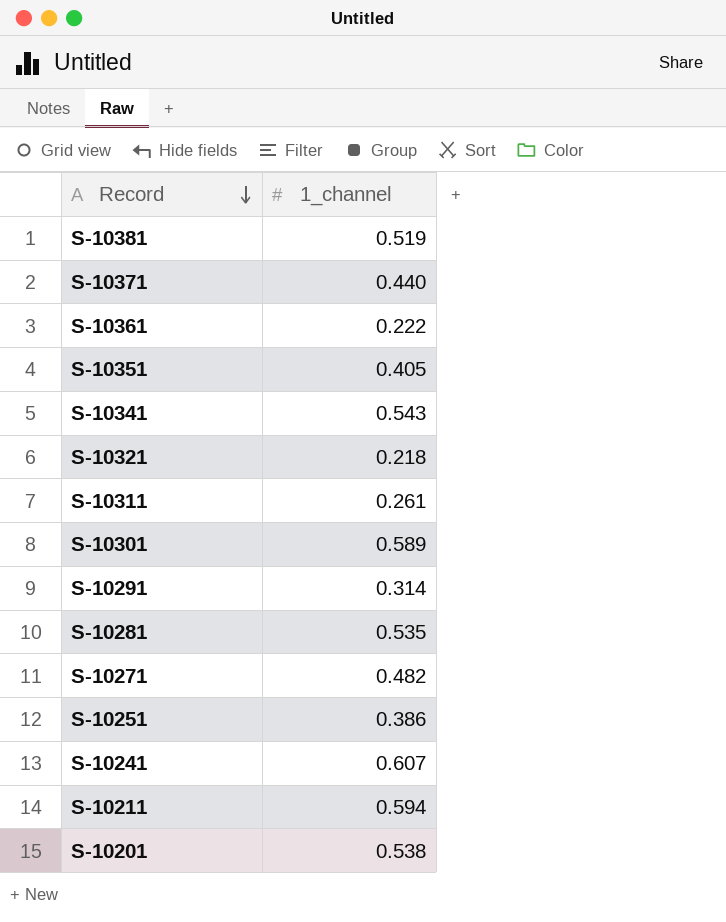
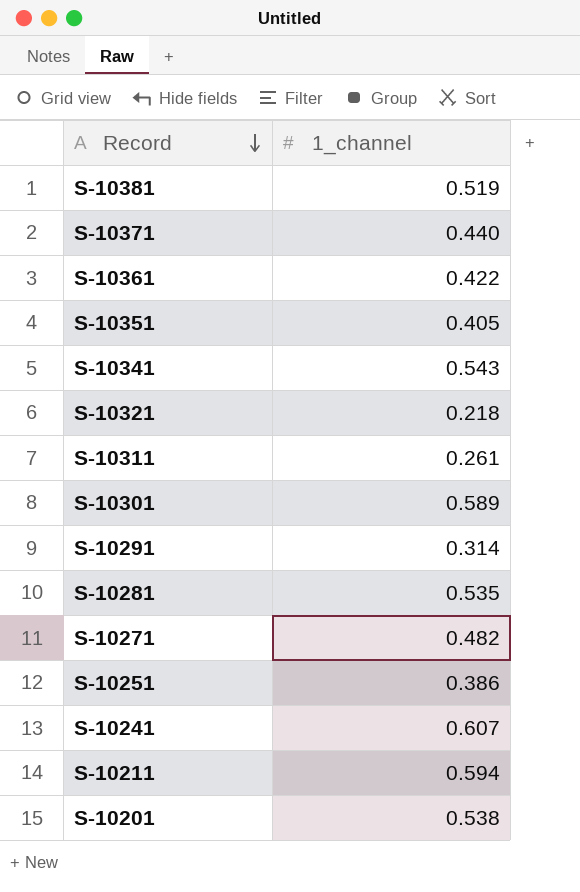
S-10361 | 1_channel: 0.222 -> 0.422

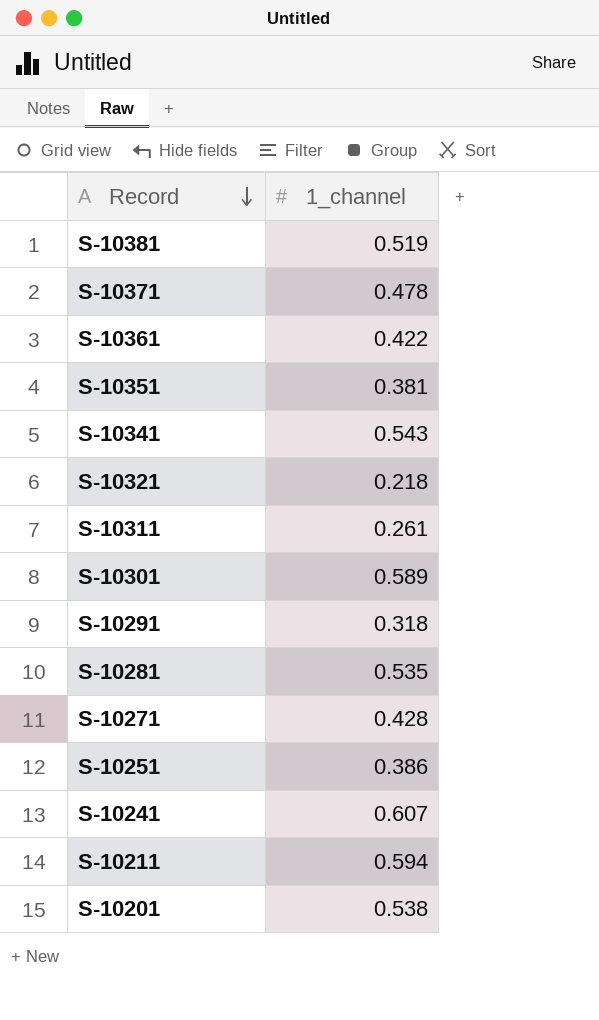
S-10371 | 1_channel: 0.440 -> 0.478
S-10351 | 1_channel: 0.405 -> 0.381
S-10291 | 1_channel: 0.314 -> 0.318
S-10271 | 1_channel: 0.482 -> 0.428

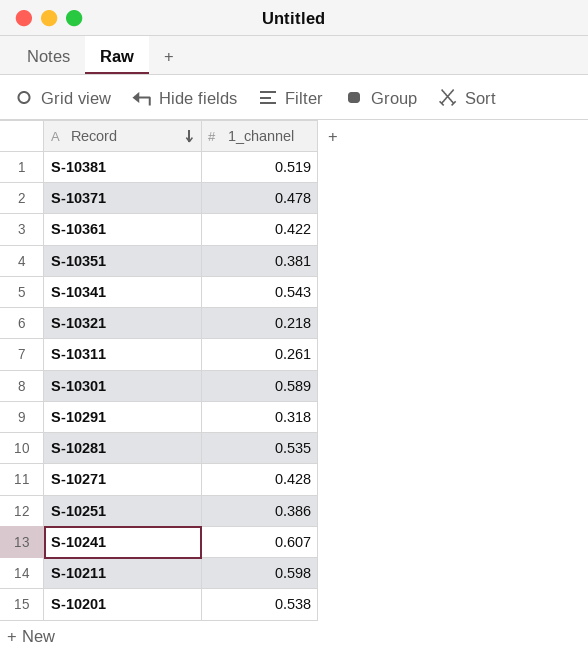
S-10211 | 1_channel: 0.594 -> 0.598

